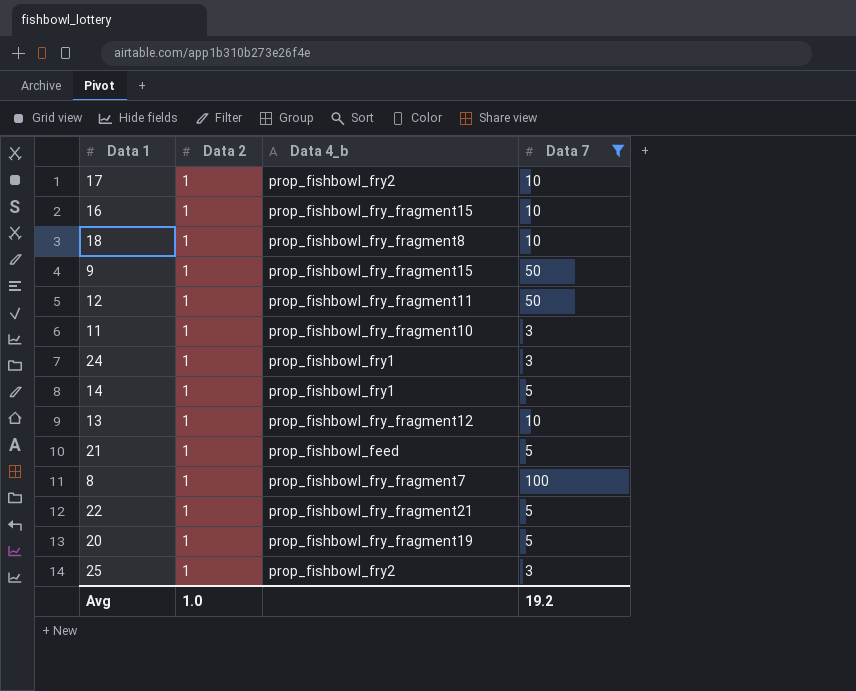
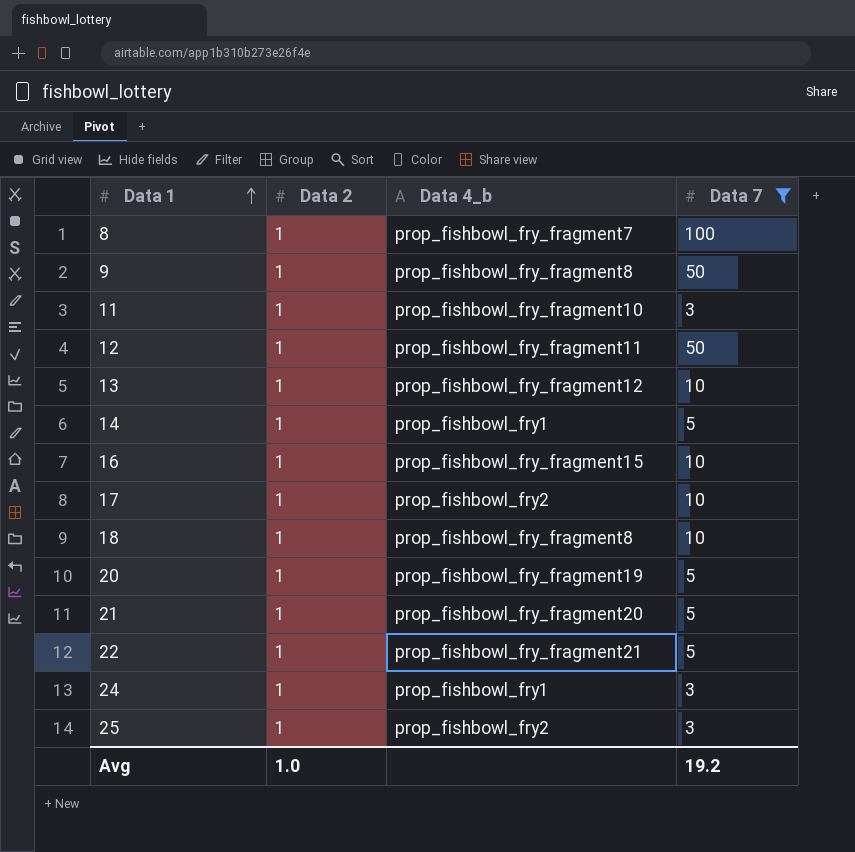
row order: none -> Data 1 ascending
9 | Data 4_b: prop_fishbowl_fry_fragment15 -> prop_fishbowl_fry_fragment8
21 | Data 4_b: prop_fishbowl_feed -> prop_fishbowl_fry_fragment20

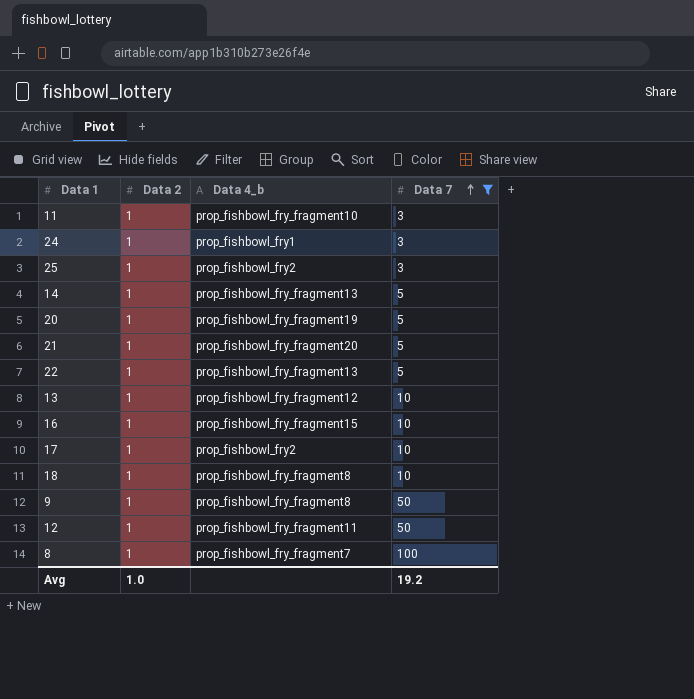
row order: Data 1 ascending -> Data 7 ascending
14 | Data 4_b: prop_fishbowl_fry1 -> prop_fishbowl_fry_fragment13
22 | Data 4_b: prop_fishbowl_fry_fragment21 -> prop_fishbowl_fry_fragment13

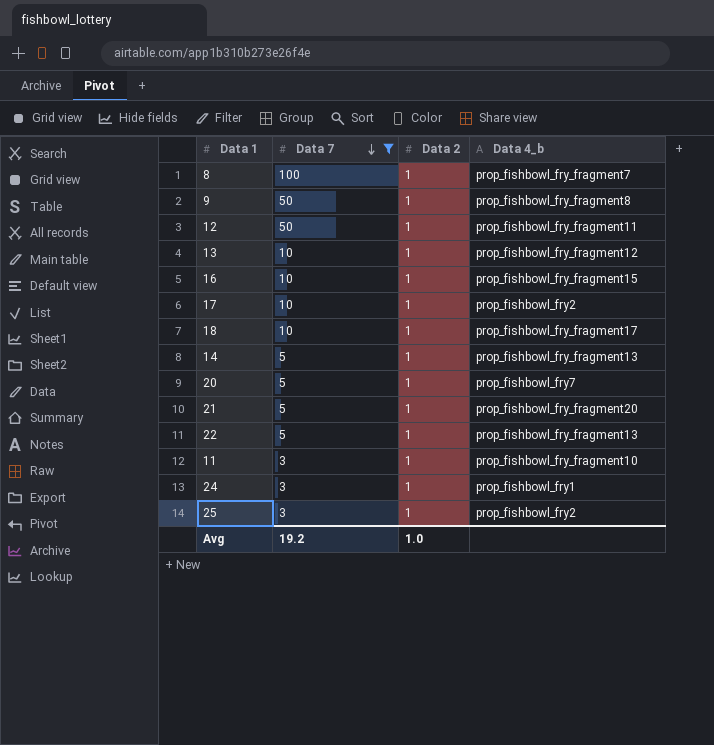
row order: Data 7 ascending -> Data 7 descending
column Data 7 | position: 4 -> 2
18 | Data 4_b: prop_fishbowl_fry_fragment8 -> prop_fishbowl_fry_fragment17
20 | Data 4_b: prop_fishbowl_fry_fragment19 -> prop_fishbowl_fry7

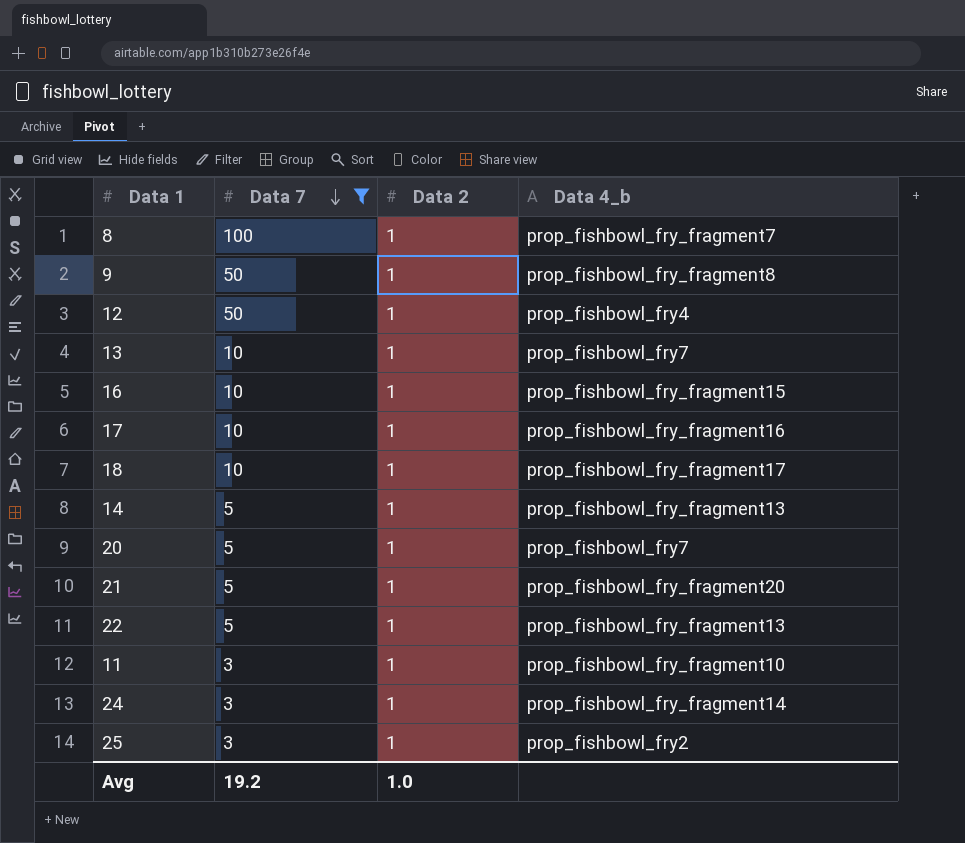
12 | Data 4_b: prop_fishbowl_fry_fragment11 -> prop_fishbowl_fry4
13 | Data 4_b: prop_fishbowl_fry_fragment12 -> prop_fishbowl_fry7
17 | Data 4_b: prop_fishbowl_fry2 -> prop_fishbowl_fry_fragment16
24 | Data 4_b: prop_fishbowl_fry1 -> prop_fishbowl_fry_fragment14

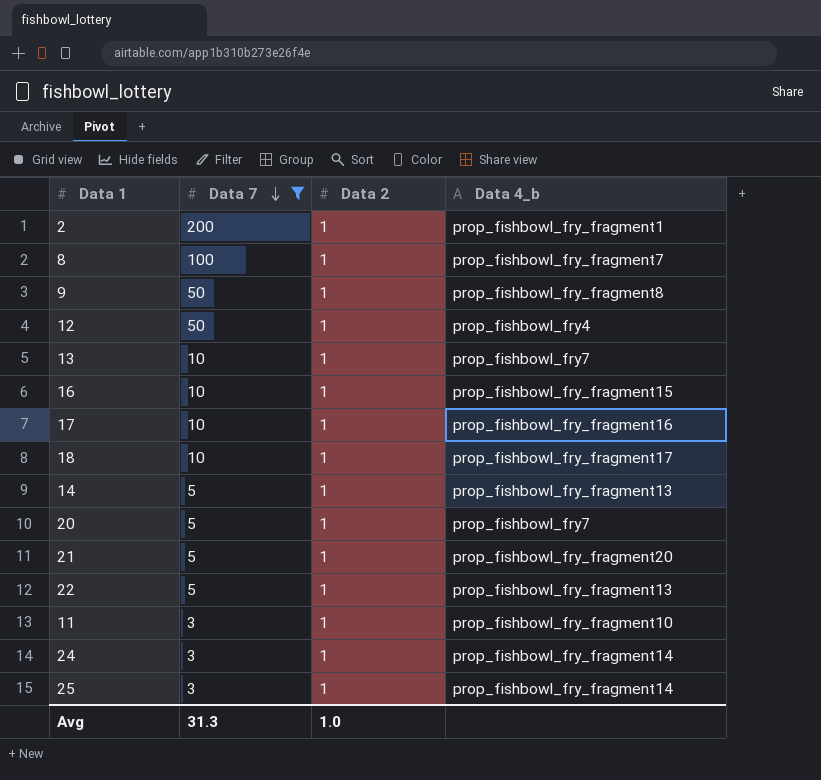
row 2: none -> 200 | 1 | prop_fishbowl_fry_fragment1
25 | Data 4_b: prop_fishbowl_fry2 -> prop_fishbowl_fry_fragment14
Avg | Data 7: 19.2 -> 31.3

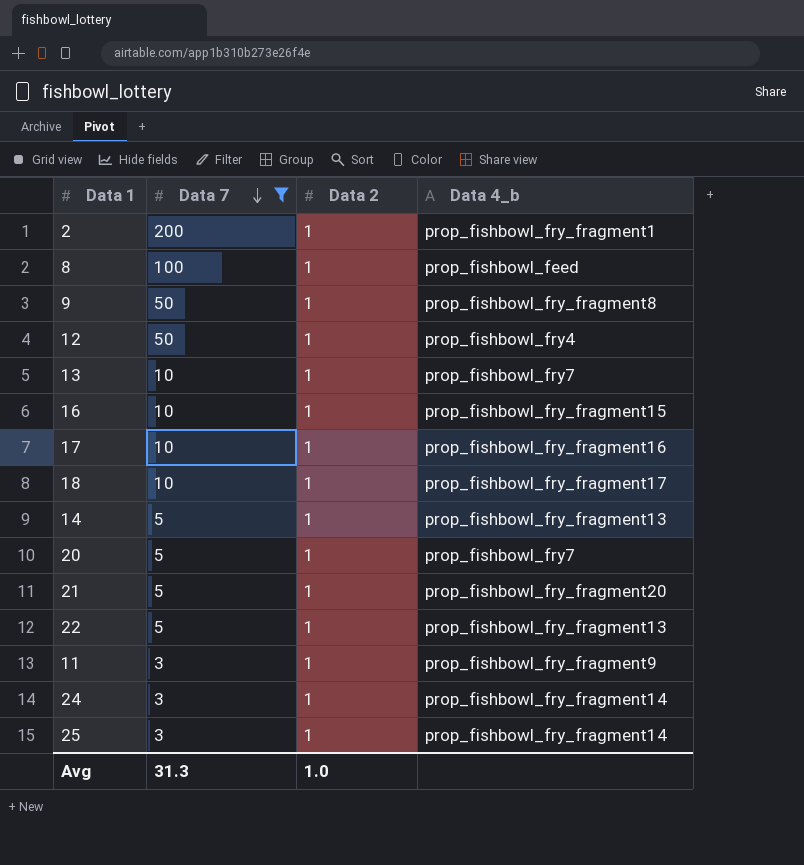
8 | Data 4_b: prop_fishbowl_fry_fragment7 -> prop_fishbowl_feed
11 | Data 4_b: prop_fishbowl_fry_fragment10 -> prop_fishbowl_fry_fragment9

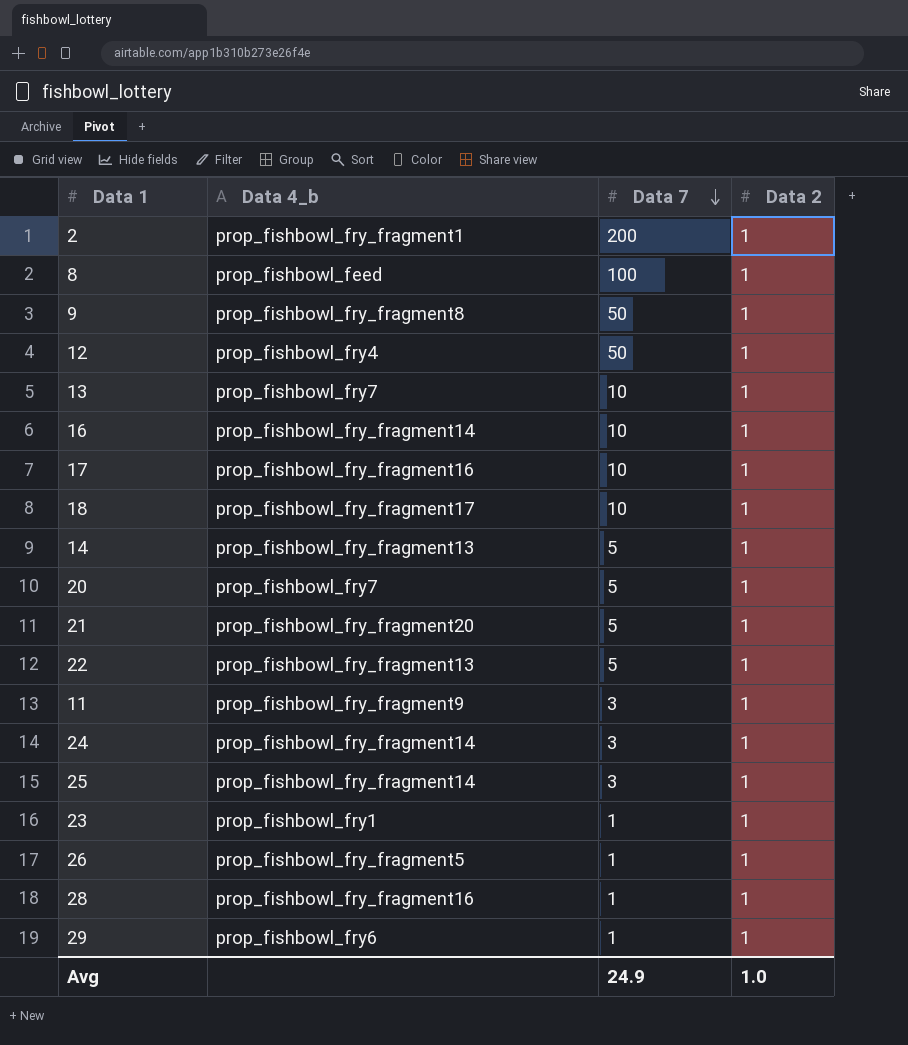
filter: Data 7 != 1 -> none
column Data 4_b | position: 4 -> 2
16 | Data 4_b: prop_fishbowl_fry_fragment15 -> prop_fishbowl_fry_fragment14
Avg | Data 7: 31.3 -> 24.9

